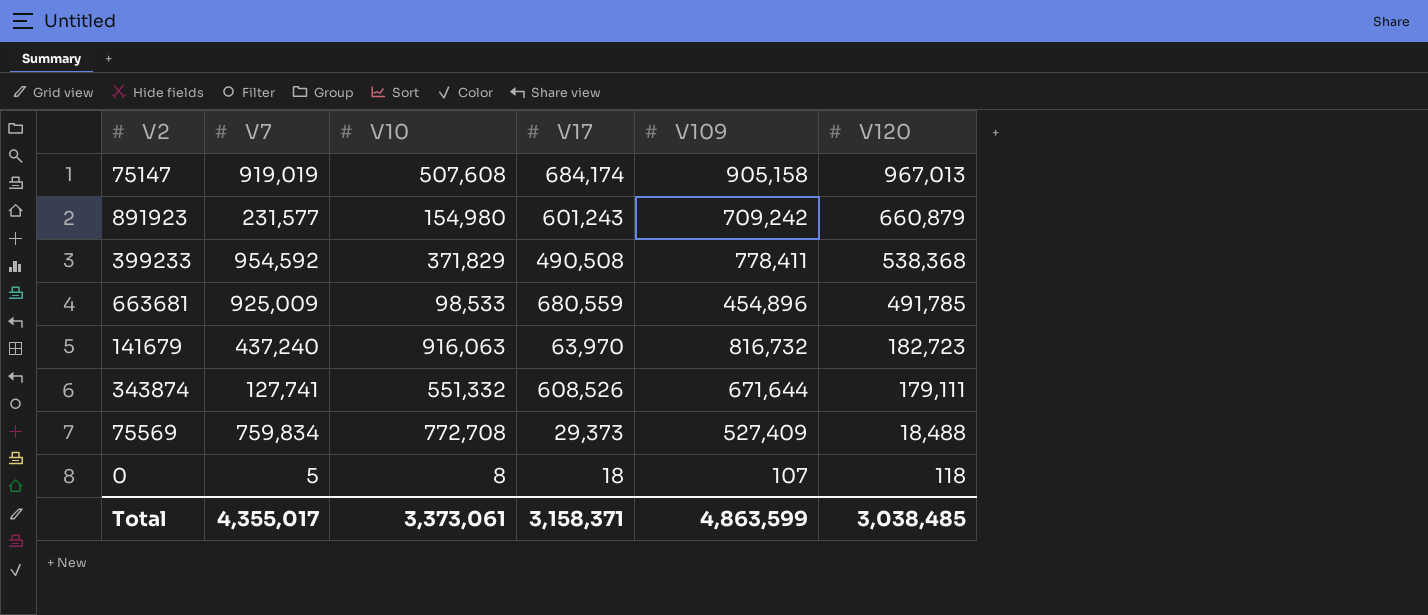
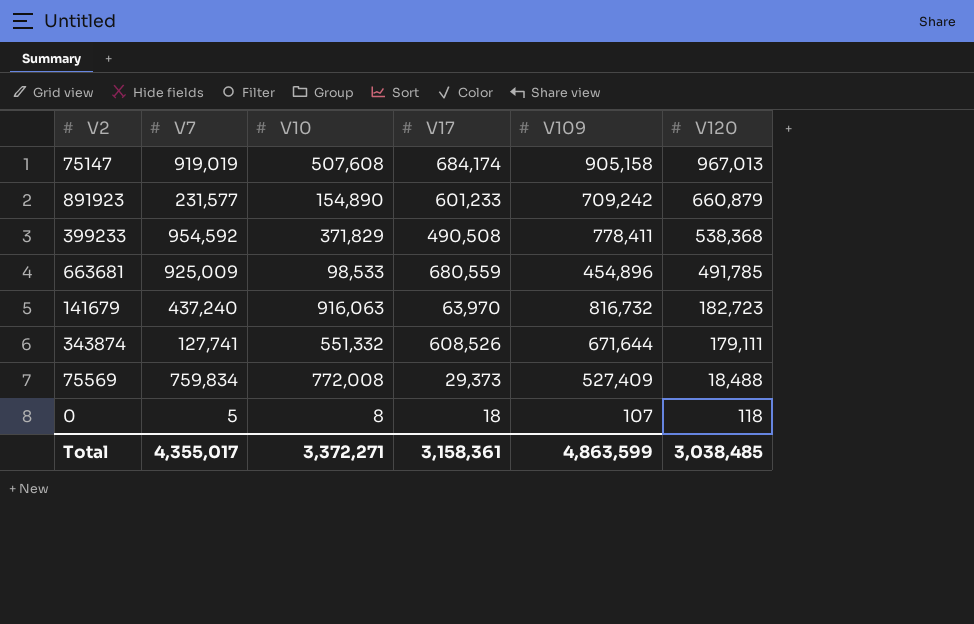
891923 | V10: 154,980 -> 154,890
891923 | V17: 601,243 -> 601,233
75569 | V10: 772,708 -> 772,008
Total | V10: 3,373,061 -> 3,372,271
Total | V17: 3,158,371 -> 3,158,361

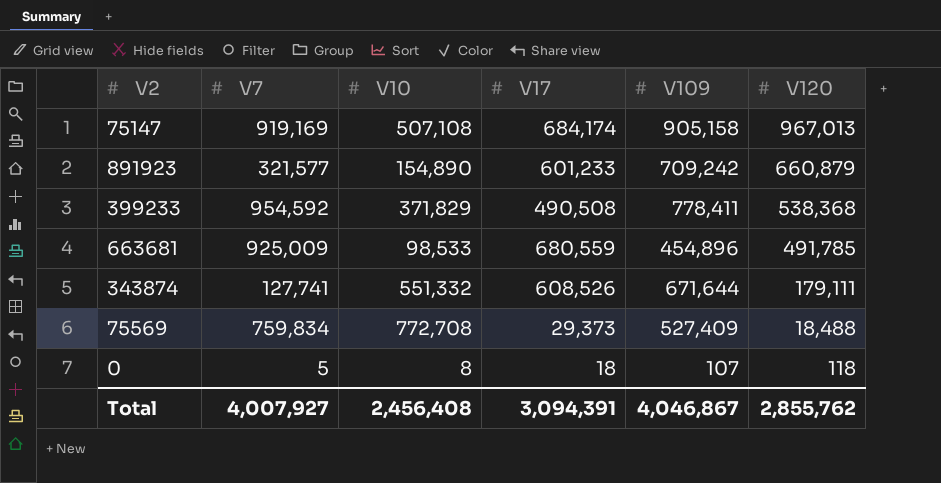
row 141679: 437,240 | 916,063 | 63,970 | 816,732 | 182,723 -> none
75147 | V7: 919,019 -> 919,169
75147 | V10: 507,608 -> 507,108
891923 | V7: 231,577 -> 321,577
75569 | V10: 772,008 -> 772,708
Total | V7: 4,355,017 -> 4,007,927
Total | V10: 3,372,271 -> 2,456,408
Total | V17: 3,158,361 -> 3,094,391
Total | V109: 4,863,599 -> 4,046,867
Total | V120: 3,038,485 -> 2,855,762

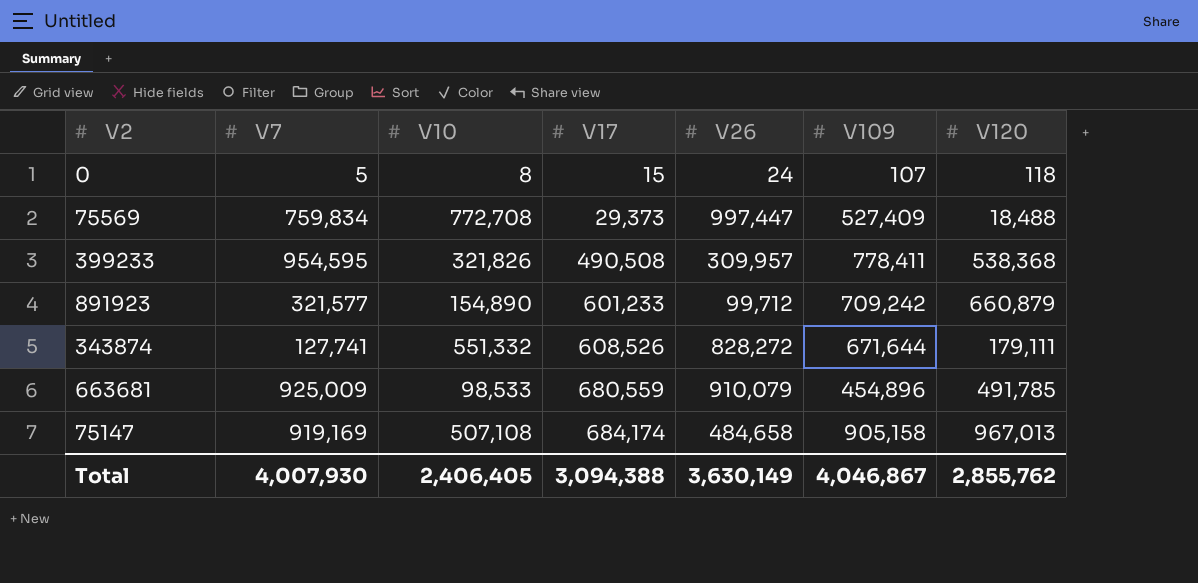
row order: V120 descending -> V17 ascending
column V26 | position: none -> 5
0 | V17: 18 -> 15
399233 | V7: 954,592 -> 954,595
399233 | V10: 371,829 -> 321,826
Total | V7: 4,007,927 -> 4,007,930
Total | V10: 2,456,408 -> 2,406,405
Total | V17: 3,094,391 -> 3,094,388

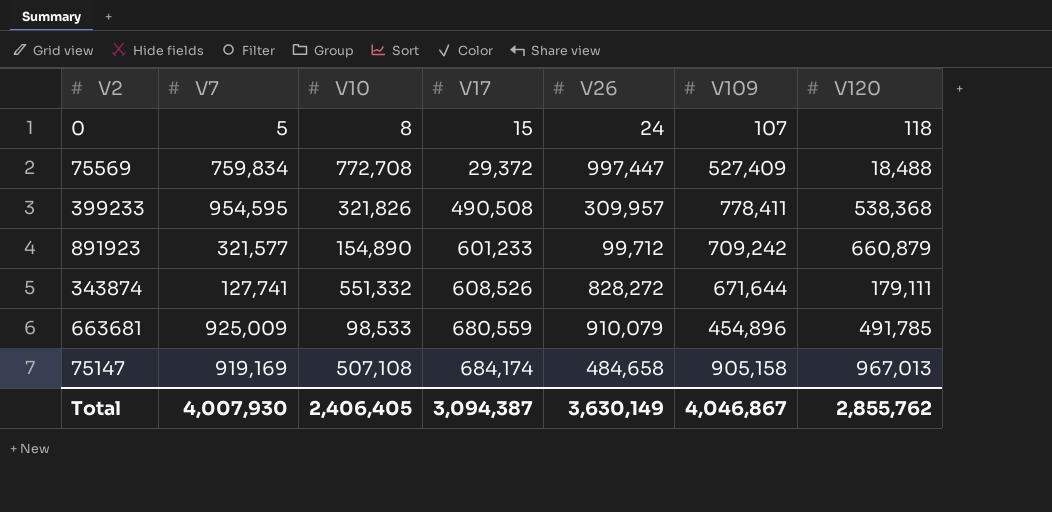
75569 | V17: 29,373 -> 29,372
Total | V17: 3,094,388 -> 3,094,387

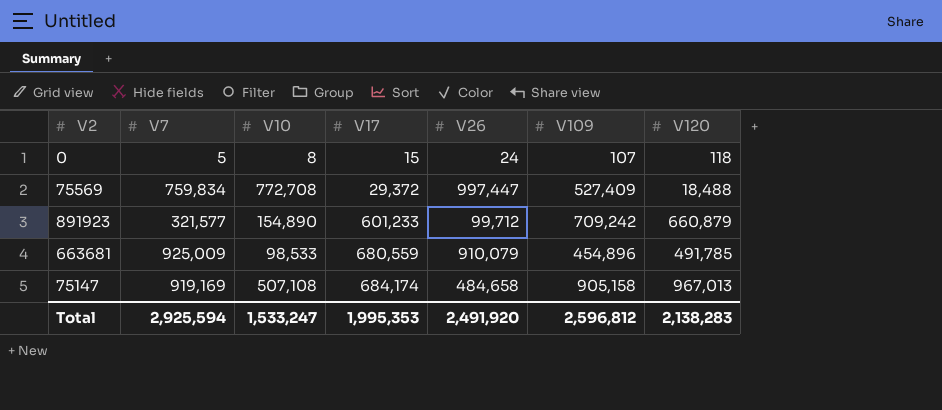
row 399233: 954,595 | 321,826 | 490,508 | 309,957 | 778,411 | 538,368 -> none
row 343874: 127,741 | 551,332 | 608,526 | 828,272 | 671,644 | 179,111 -> none
Total | V7: 4,007,930 -> 2,925,594
Total | V10: 2,406,405 -> 1,533,247
Total | V17: 3,094,387 -> 1,995,353
Total | V26: 3,630,149 -> 2,491,920
Total | V109: 4,046,867 -> 2,596,812
Total | V120: 2,855,762 -> 2,138,283

